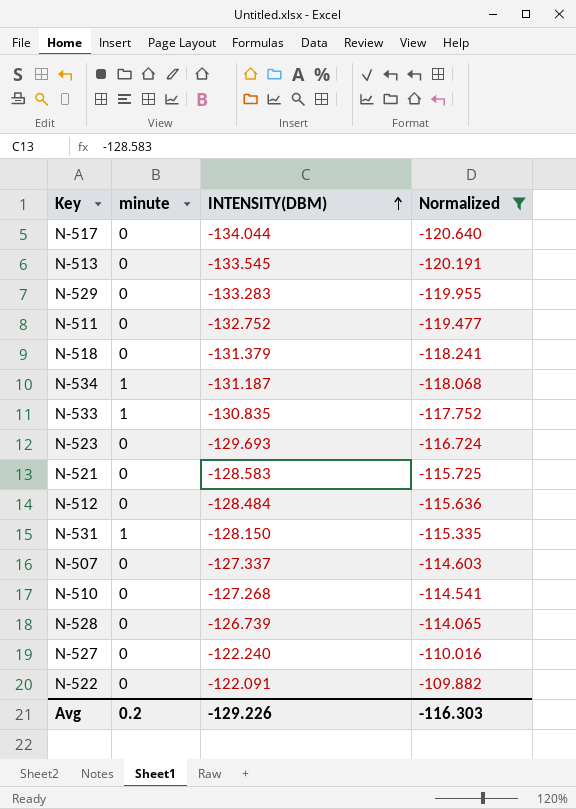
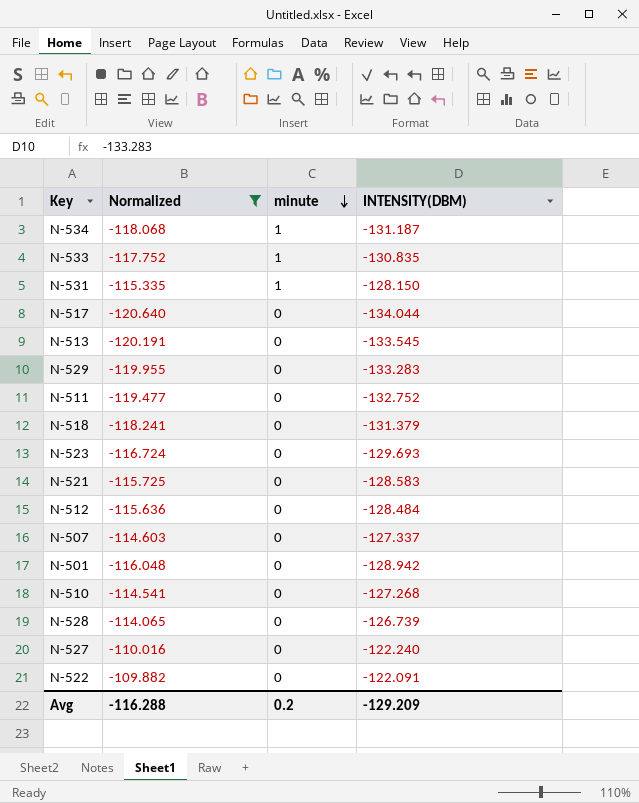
row order: INTENSITY(DBM) ascending -> minute descending
column Normalized | position: 4 -> 2
row N-501: none -> -116.048 | 0 | -128.942
Avg | Normalized: -116.303 -> -116.288
Avg | INTENSITY(DBM): -129.226 -> -129.209

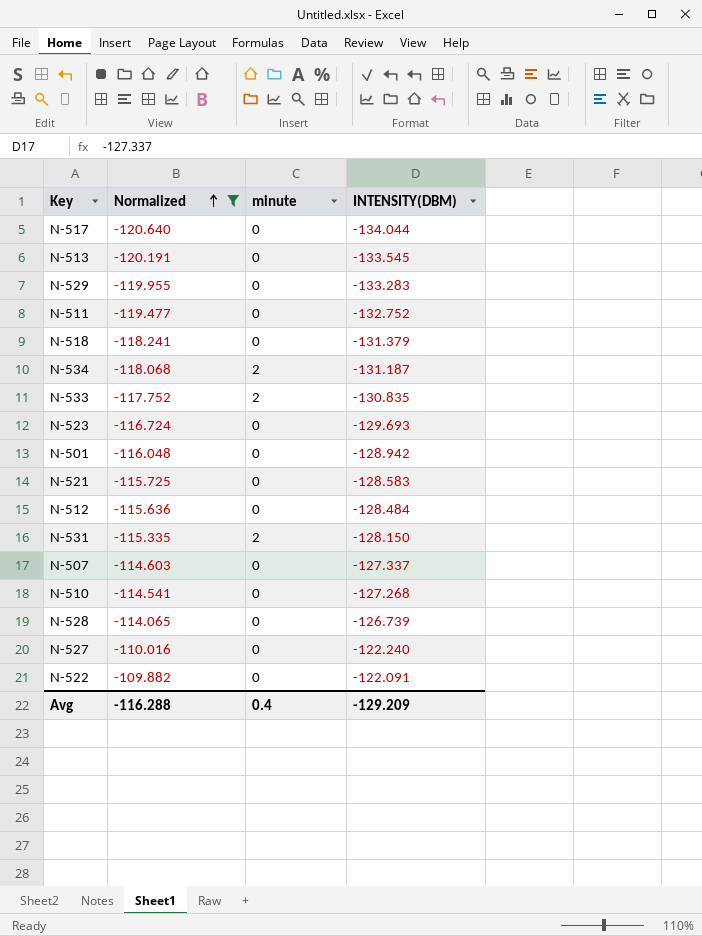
row order: minute descending -> Normalized ascending
N-534 | minute: 1 -> 2
N-533 | minute: 1 -> 2
N-531 | minute: 1 -> 2
Avg | minute: 0.2 -> 0.4

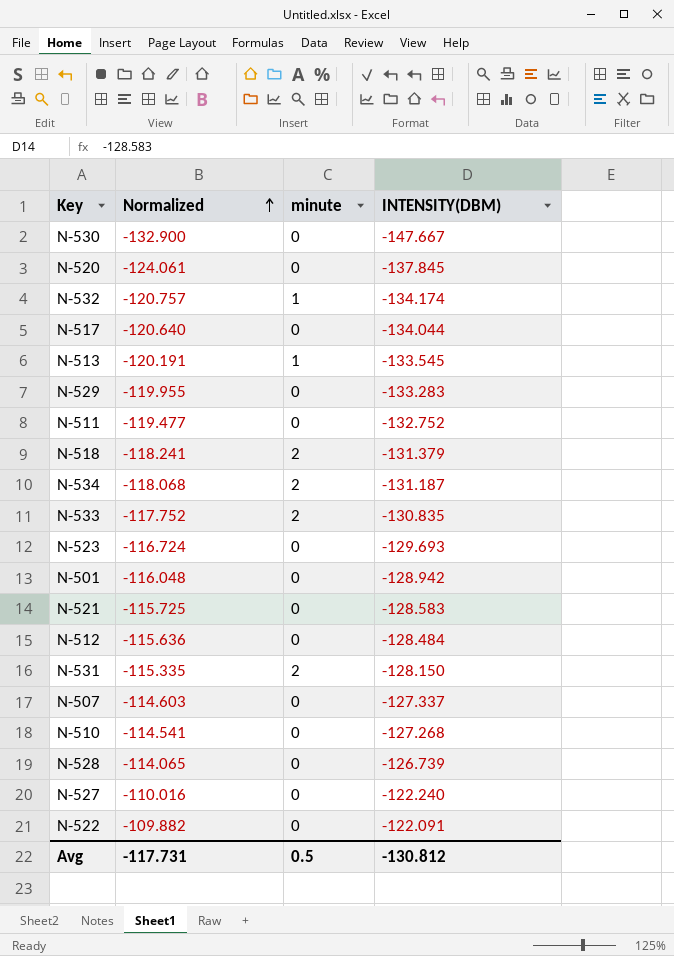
filter: Normalized >= -120.640 -> none
N-513 | minute: 0 -> 1
N-518 | minute: 0 -> 2
Avg | Normalized: -116.288 -> -117.731
Avg | minute: 0.4 -> 0.5
Avg | INTENSITY(DBM): -129.209 -> -130.812

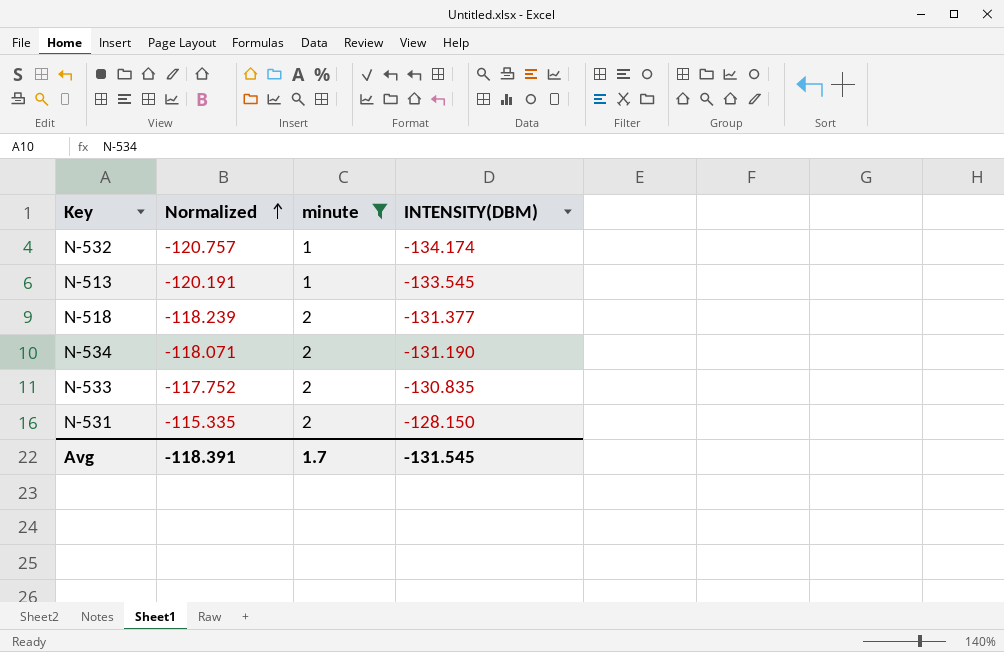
filter: none -> minute != 0
N-518 | Normalized: -118.241 -> -118.239
N-518 | INTENSITY(DBM): -131.379 -> -131.377
N-534 | Normalized: -118.068 -> -118.071
N-534 | INTENSITY(DBM): -131.187 -> -131.190
Avg | Normalized: -117.731 -> -118.391
Avg | minute: 0.5 -> 1.7
Avg | INTENSITY(DBM): -130.812 -> -131.545

